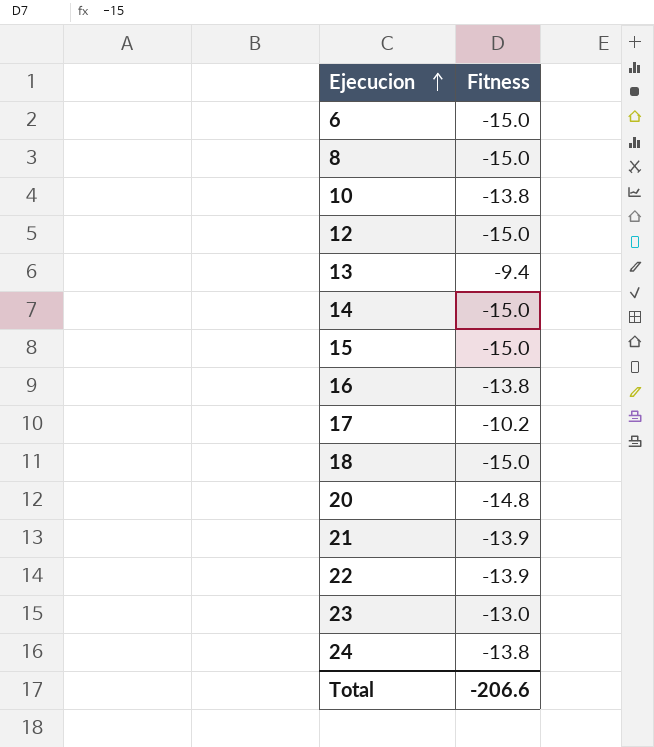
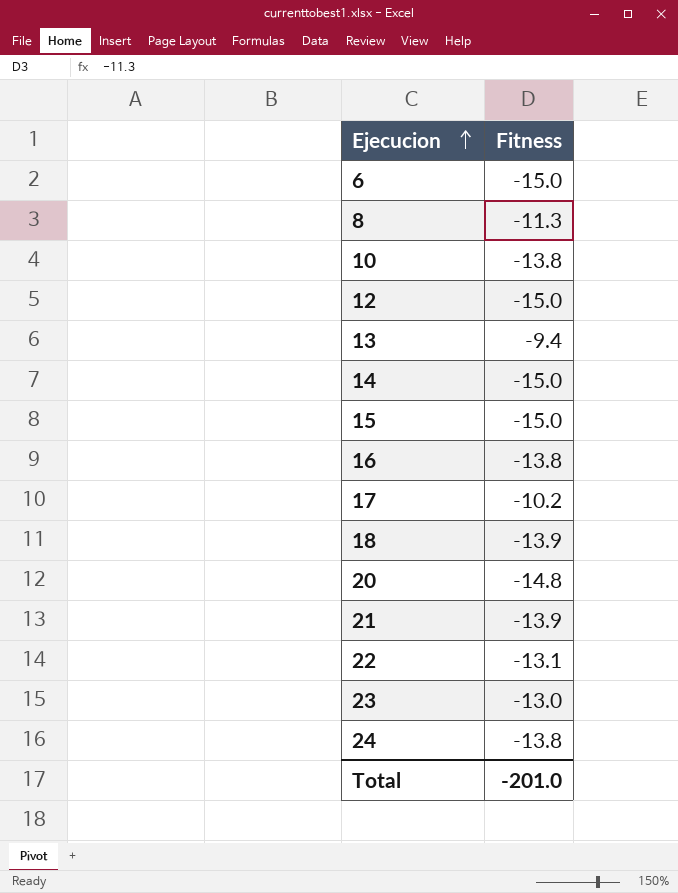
8 | Fitness: -15.0 -> -11.3
18 | Fitness: -15.0 -> -13.9
22 | Fitness: -13.9 -> -13.1
Total | Fitness: -206.6 -> -201.0

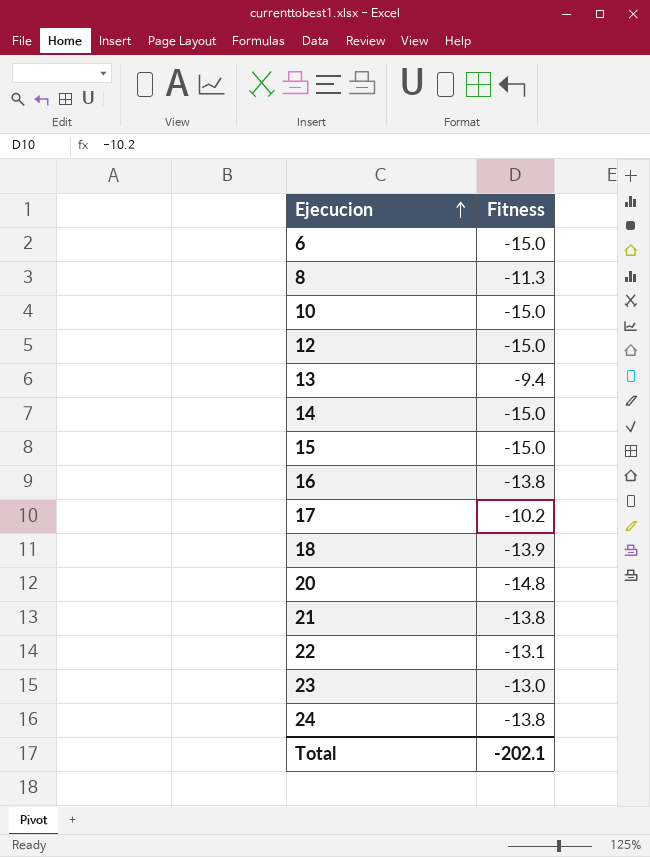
10 | Fitness: -13.8 -> -15.0
21 | Fitness: -13.9 -> -13.8
Total | Fitness: -201.0 -> -202.1

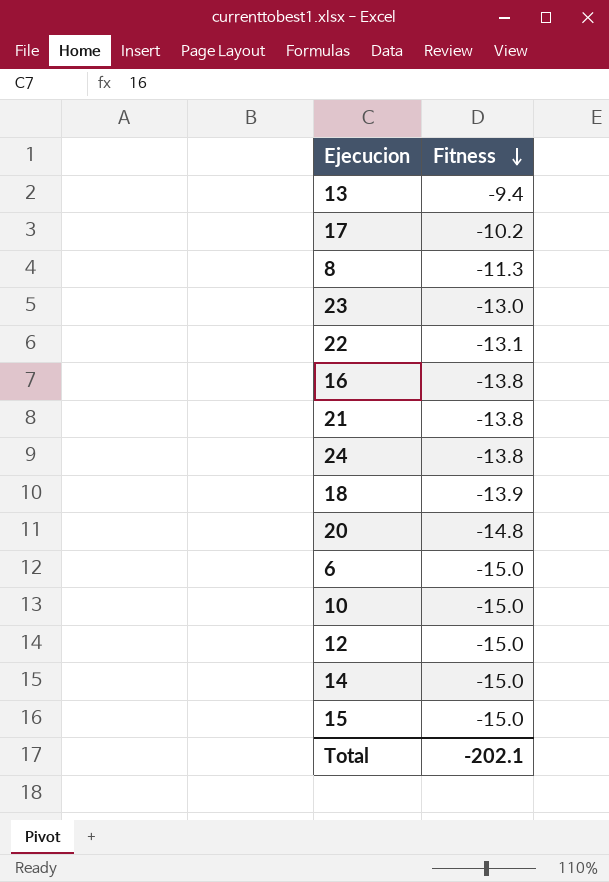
row order: Ejecucion ascending -> Fitness descending

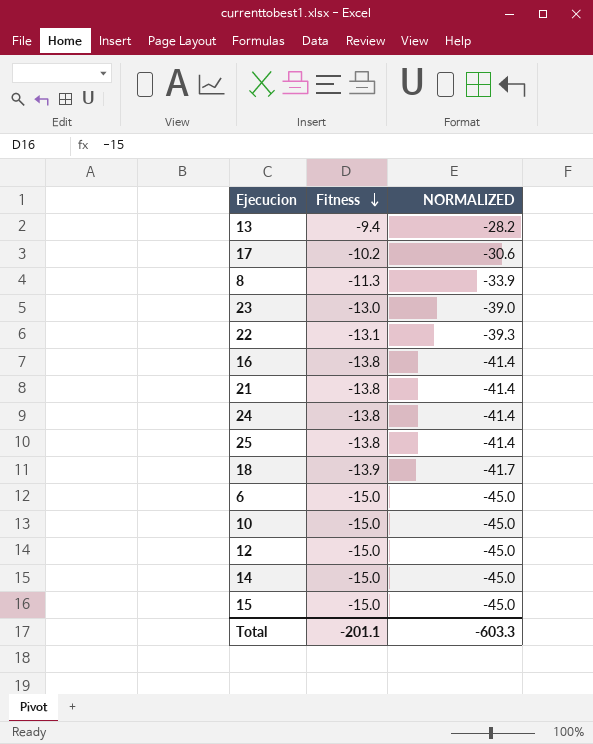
column NORMALIZED | formula: none -> [Fitness] * 3
row 20: -14.8 -> none
row 25: none -> -13.8 | -41.4
Total | Fitness: -202.1 -> -201.1

